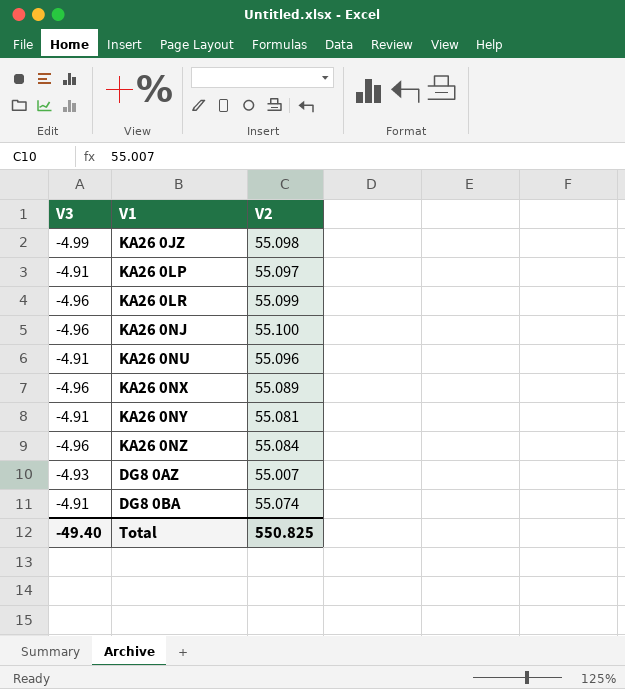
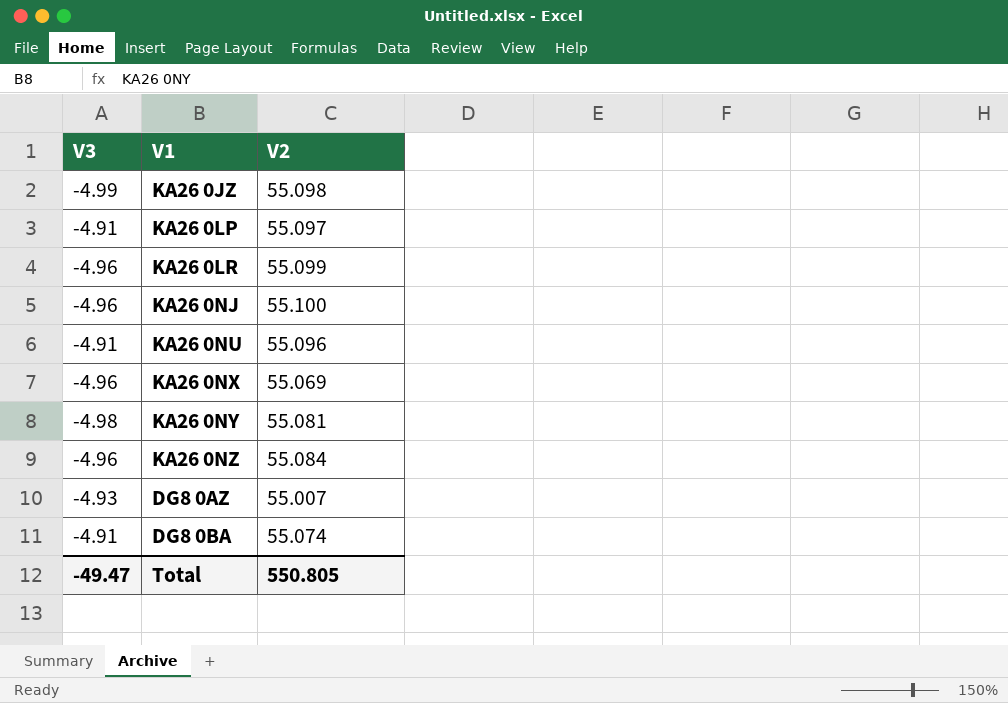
KA26 0NX | V2: 55.089 -> 55.069
KA26 0NY | V3: -4.91 -> -4.98
Total | V3: -49.40 -> -49.47
Total | V2: 550.825 -> 550.805

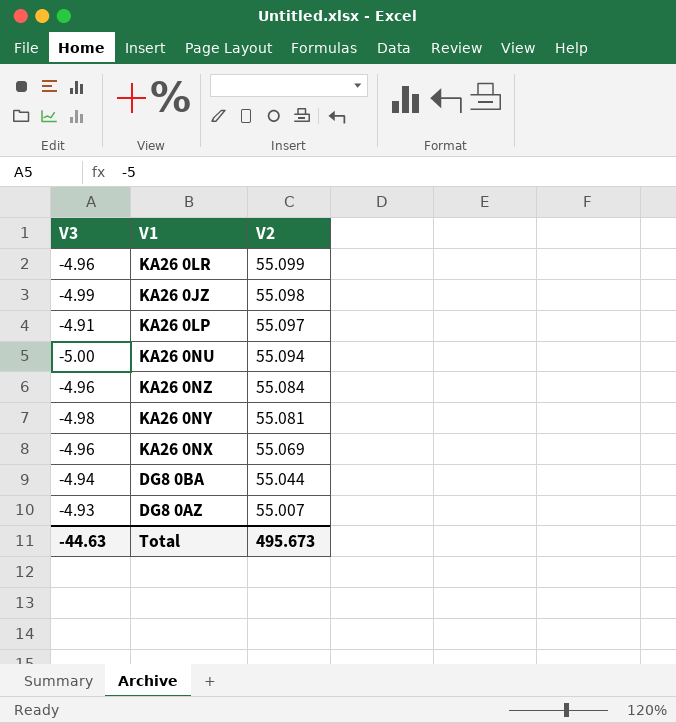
row order: none -> V2 descending
row KA26 0NJ: -4.96 | 55.100 -> none
KA26 0NU | V3: -4.91 -> -5.00
KA26 0NU | V2: 55.096 -> 55.094
DG8 0BA | V3: -4.91 -> -4.94
DG8 0BA | V2: 55.074 -> 55.044
Total | V3: -49.47 -> -44.63
Total | V2: 550.805 -> 495.673

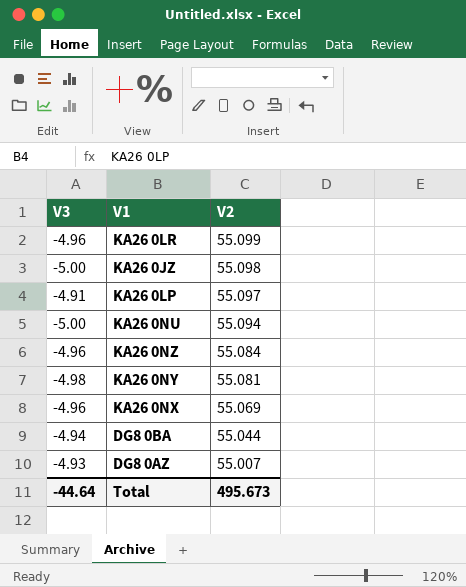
KA26 0JZ | V3: -4.99 -> -5.00
Total | V3: -44.63 -> -44.64

